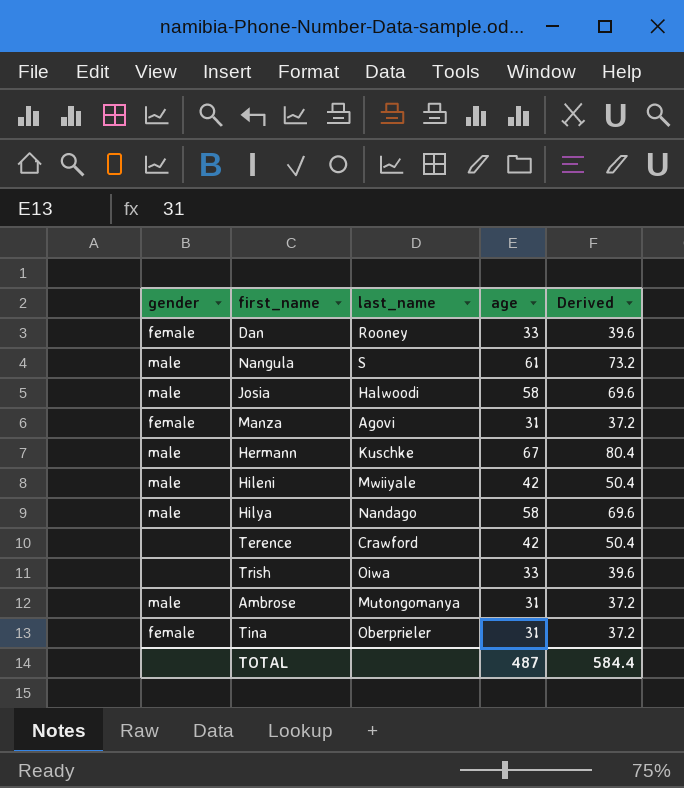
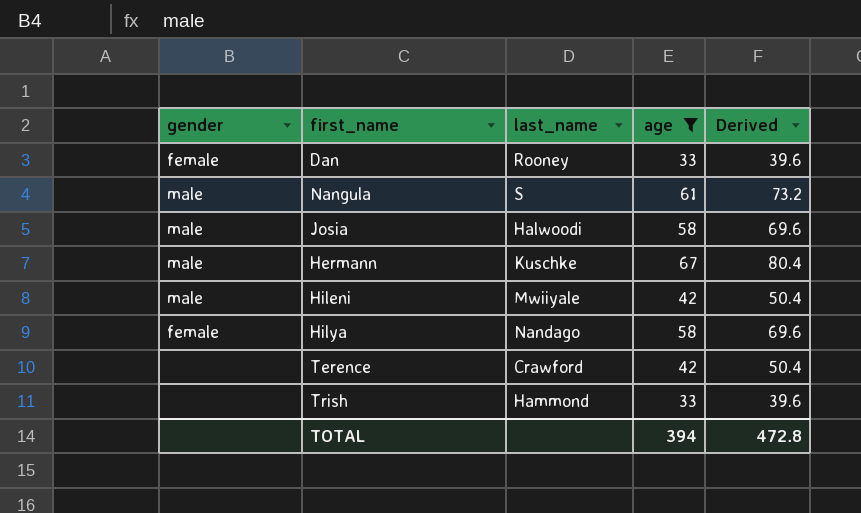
filter: none -> age != 31
Hilya | gender: male -> female
Trish | last_name: Oiwa -> Hammond
TOTAL | age: 487 -> 394
TOTAL | Derived: 584.4 -> 472.8

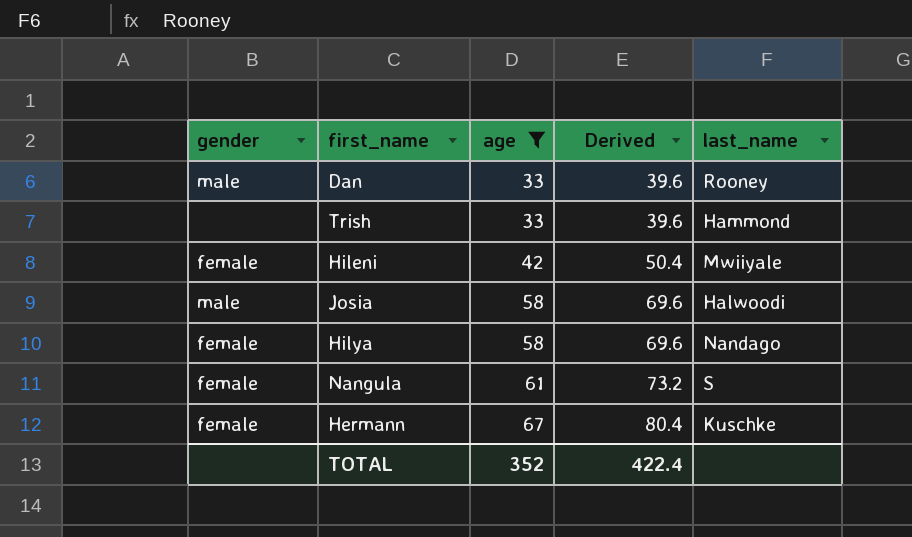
row order: none -> age ascending
column last_name | position: 3 -> 5
row Terence: none | Crawford | 42 | 50.4 -> none
Dan | gender: female -> male
Hileni | gender: male -> female
Nangula | gender: male -> female
Hermann | gender: male -> female
TOTAL | age: 394 -> 352
TOTAL | Derived: 472.8 -> 422.4

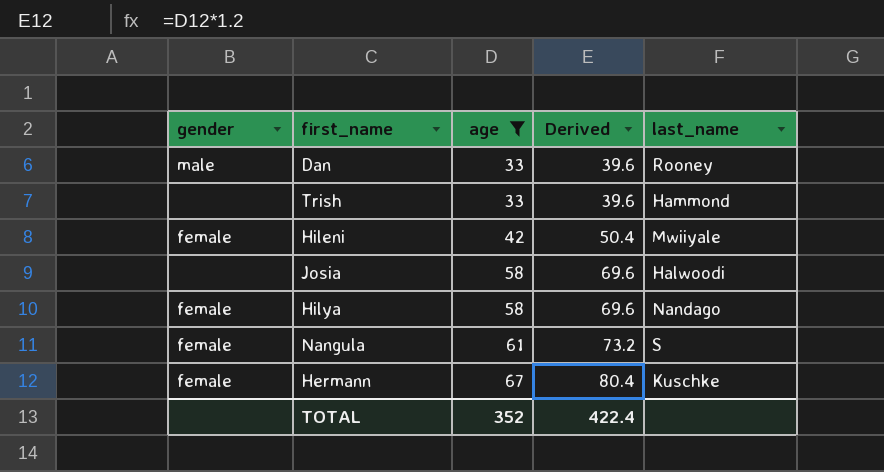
Josia | gender: male -> none

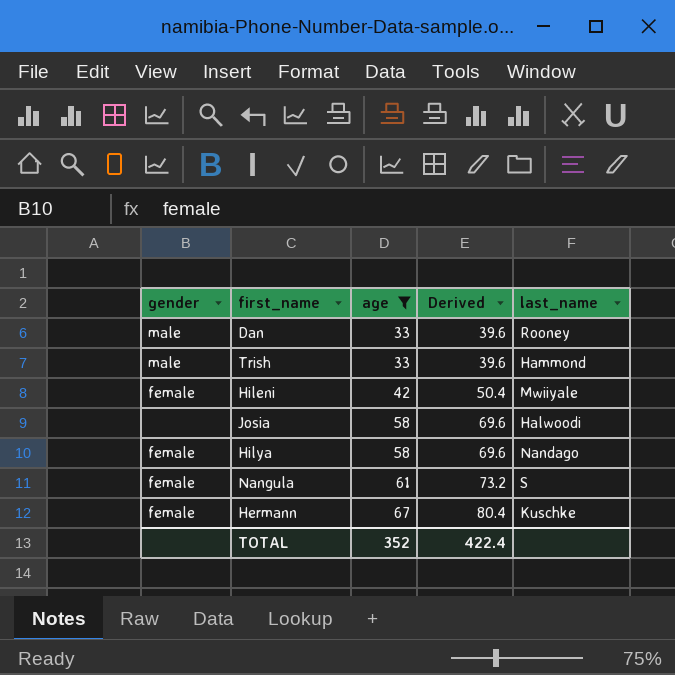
Trish | gender: none -> male

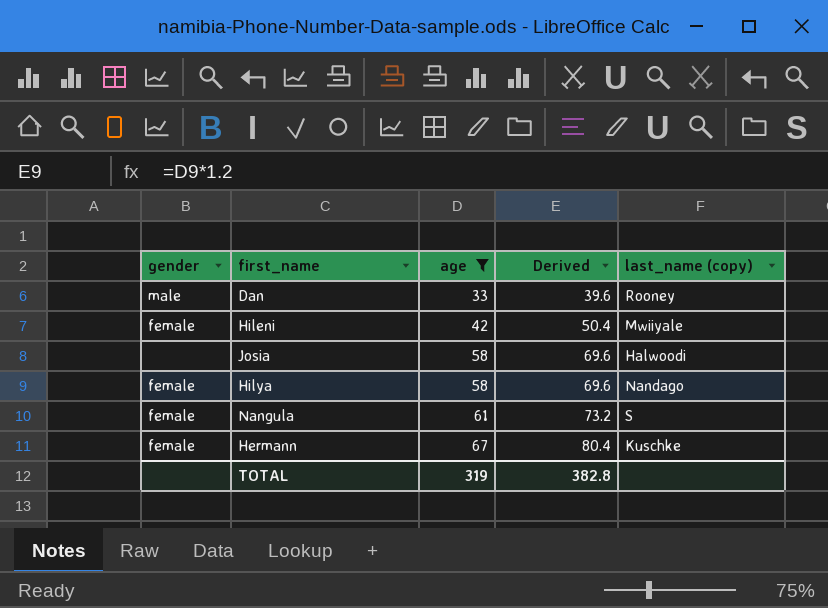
column name: last_name -> last_name (copy)
row Trish: male | 33 | 39.6 | Hammond -> none
TOTAL | age: 352 -> 319
TOTAL | Derived: 422.4 -> 382.8

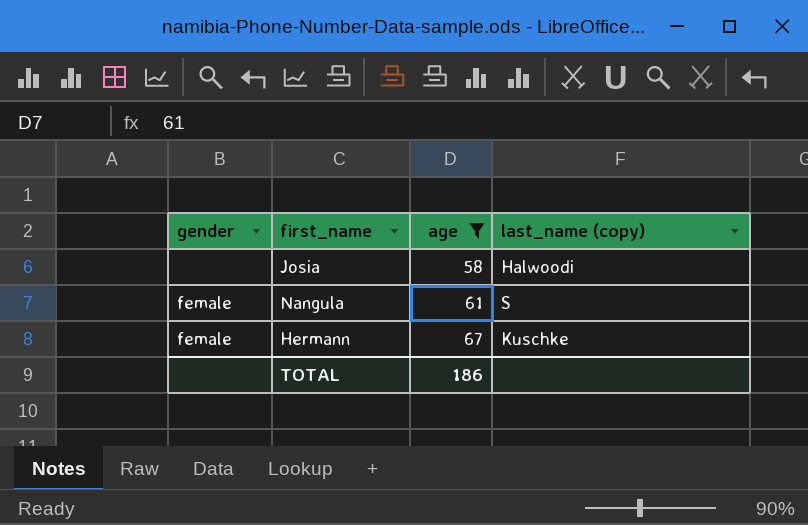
column Derived | formula: [age] * 1.2 -> none
row Dan: male | 33 | 39.6 | Rooney -> none
row Hileni: female | 42 | 50.4 | Mwiiyale -> none
row Hilya: female | 58 | 69.6 | Nandago -> none
TOTAL | age: 319 -> 186

